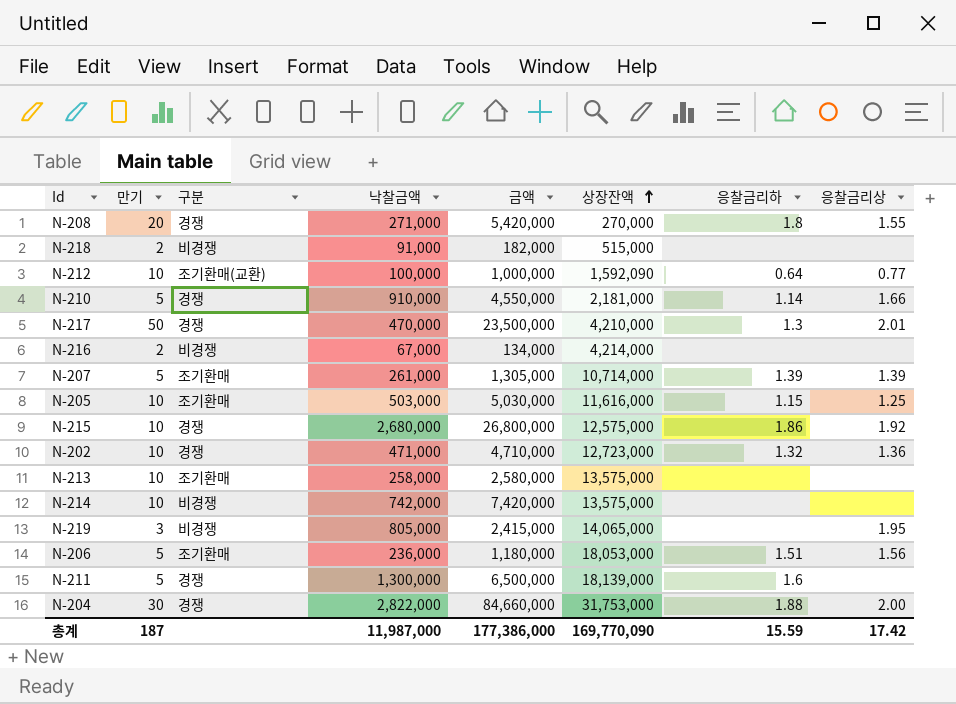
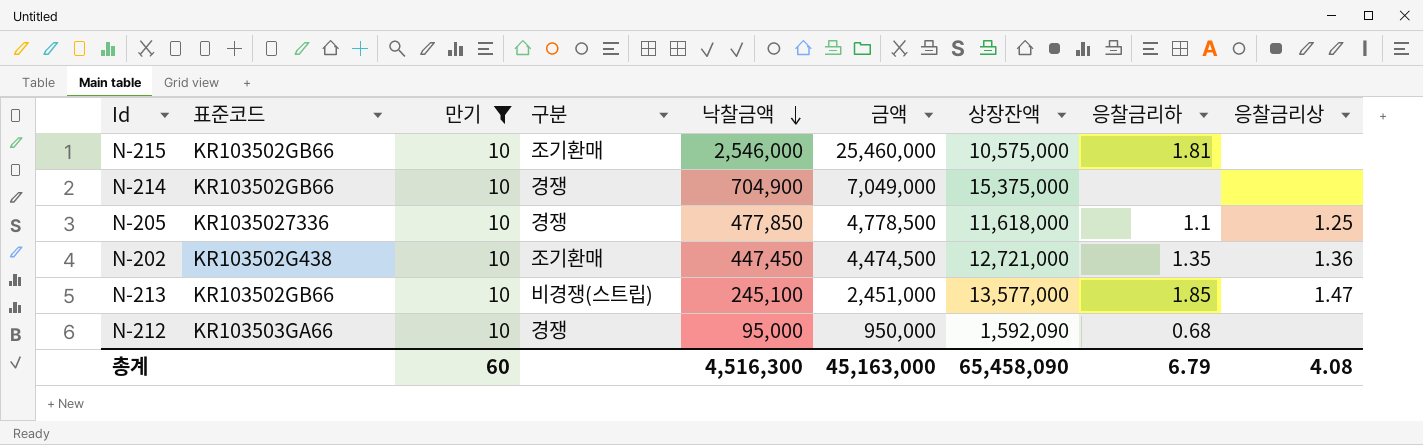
filter: none -> 만기 = 10
row order: 상장잔액 ascending -> 낙찰금액 descending
column 표준코드 | position: none -> 2
N-215 | 구분: 경쟁 -> 조기환매
N-215 | 낙찰금액: 2,680,000 -> 2,546,000
N-215 | 금액: 26,800,000 -> 25,460,000
N-215 | 상장잔액: 12,575,000 -> 10,575,000
N-215 | 응찰금리하: 1.86 -> 1.81
N-215 | 응찰금리상: 1.92 -> none
N-214 | 구분: 비경쟁 -> 경쟁
N-214 | 낙찰금액: 742,000 -> 704,900
N-214 | 금액: 7,420,000 -> 7,049,000
N-214 | 상장잔액: 13,575,000 -> 15,375,000
N-205 | 구분: 조기환매 -> 경쟁
N-205 | 낙찰금액: 503,000 -> 477,850
N-205 | 금액: 5,030,000 -> 4,778,500
N-205 | 상장잔액: 11,616,000 -> 11,618,000
N-205 | 응찰금리하: 1.15 -> 1.1
N-202 | 구분: 경쟁 -> 조기환매
N-202 | 낙찰금액: 471,000 -> 447,450
N-202 | 금액: 4,710,000 -> 4,474,500
N-202 | 상장잔액: 12,723,000 -> 12,721,000
N-202 | 응찰금리하: 1.32 -> 1.35
N-213 | 구분: 조기환매 -> 비경쟁(스트립)
N-213 | 낙찰금액: 258,000 -> 245,100
N-213 | 금액: 2,580,000 -> 2,451,000
N-213 | 상장잔액: 13,575,000 -> 13,577,000
N-213 | 응찰금리하: none -> 1.85
N-213 | 응찰금리상: none -> 1.47
N-212 | 구분: 조기환매(교환) -> 경쟁
N-212 | 낙찰금액: 100,000 -> 95,000
N-212 | 금액: 1,000,000 -> 950,000
N-212 | 응찰금리하: 0.64 -> 0.68
N-212 | 응찰금리상: 0.77 -> none
총계 | 만기: 187 -> 60
총계 | 낙찰금액: 11,987,000 -> 4,516,300
총계 | 금액: 177,386,000 -> 45,163,000
총계 | 상장잔액: 169,770,090 -> 65,458,090
총계 | 응찰금리하: 15.59 -> 6.79
총계 | 응찰금리상: 17.42 -> 4.08

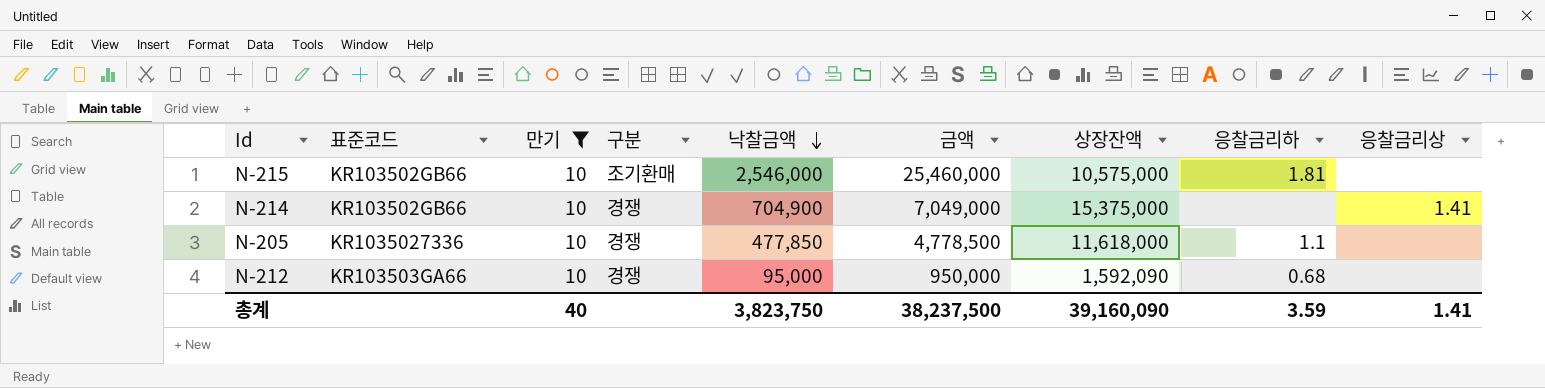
row N-202: KR103502G438 | 10 | 조기환매 | 447,450 | 4,474,500 | 12,721,000 | 1.35 | 1.36 -> none
row N-213: KR103502GB66 | 10 | 비경쟁(스트립) | 245,100 | 2,451,000 | 13,577,000 | 1.85 | 1.47 -> none
N-214 | 응찰금리상: none -> 1.41
N-205 | 응찰금리상: 1.25 -> none
총계 | 만기: 60 -> 40
총계 | 낙찰금액: 4,516,300 -> 3,823,750
총계 | 금액: 45,163,000 -> 38,237,500
총계 | 상장잔액: 65,458,090 -> 39,160,090
총계 | 응찰금리하: 6.79 -> 3.59
총계 | 응찰금리상: 4.08 -> 1.41

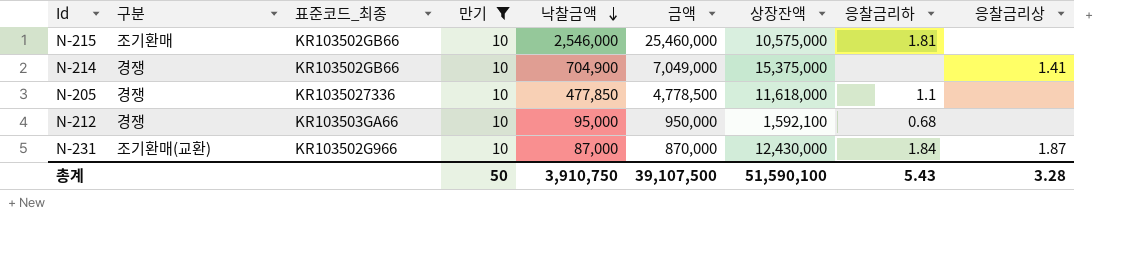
column 구분 | position: 4 -> 2
column name: 표준코드 -> 표준코드_최종
N-212 | 상장잔액: 1,592,090 -> 1,592,100
row N-231: none -> 조기환매(교환) | KR103502G966 | 10 | 87,000 | 870,000 | 12,430,000 | 1.84 | 1.87
총계 | 만기: 40 -> 50
총계 | 낙찰금액: 3,823,750 -> 3,910,750
총계 | 금액: 38,237,500 -> 39,107,500
총계 | 상장잔액: 39,160,090 -> 51,590,100
총계 | 응찰금리하: 3.59 -> 5.43
총계 | 응찰금리상: 1.41 -> 3.28

